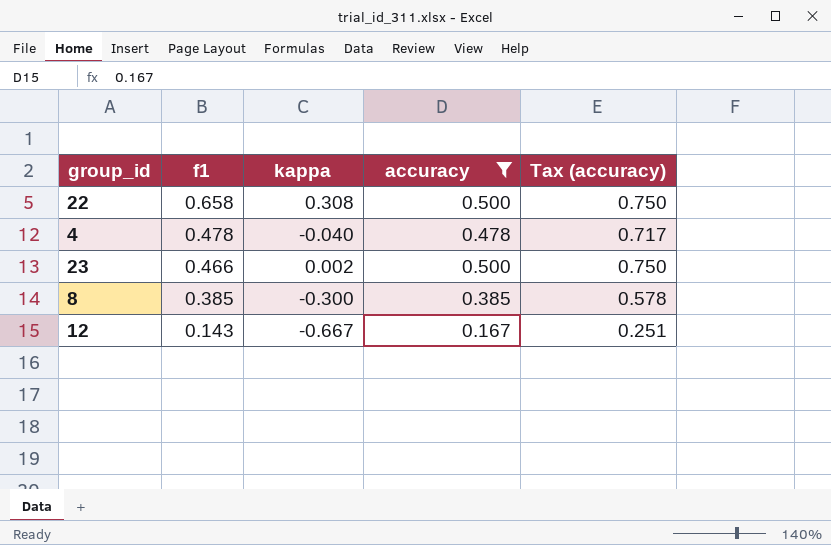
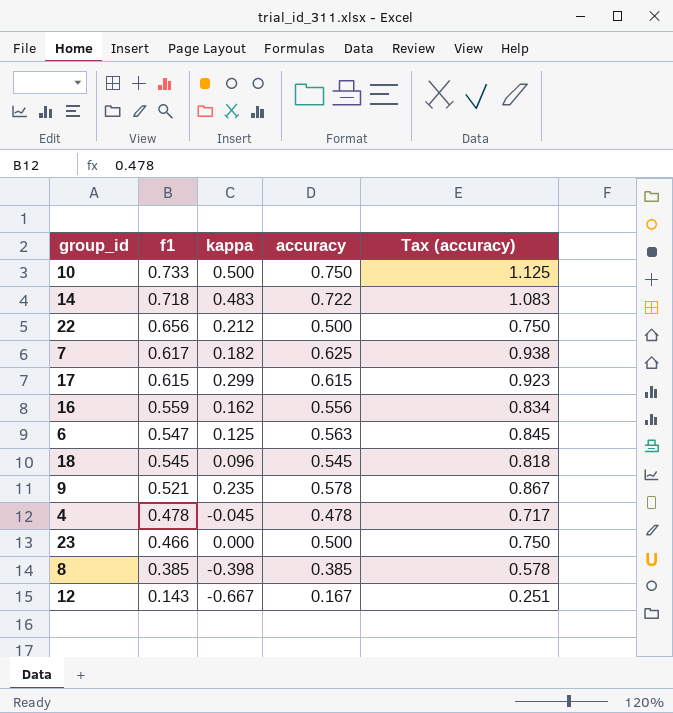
filter: accuracy <= 0.500 -> none
22 | f1: 0.658 -> 0.656
22 | kappa: 0.308 -> 0.212
4 | kappa: -0.040 -> -0.045
23 | kappa: 0.002 -> 0.000
8 | kappa: -0.300 -> -0.398

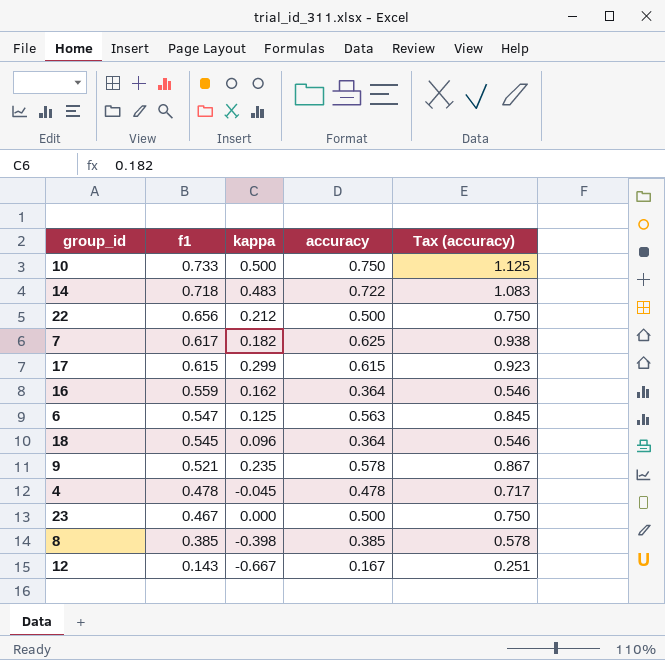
16 | accuracy: 0.556 -> 0.364
16 | Tax (accuracy): 0.834 -> 0.546
18 | accuracy: 0.545 -> 0.364
18 | Tax (accuracy): 0.818 -> 0.546
23 | f1: 0.466 -> 0.467

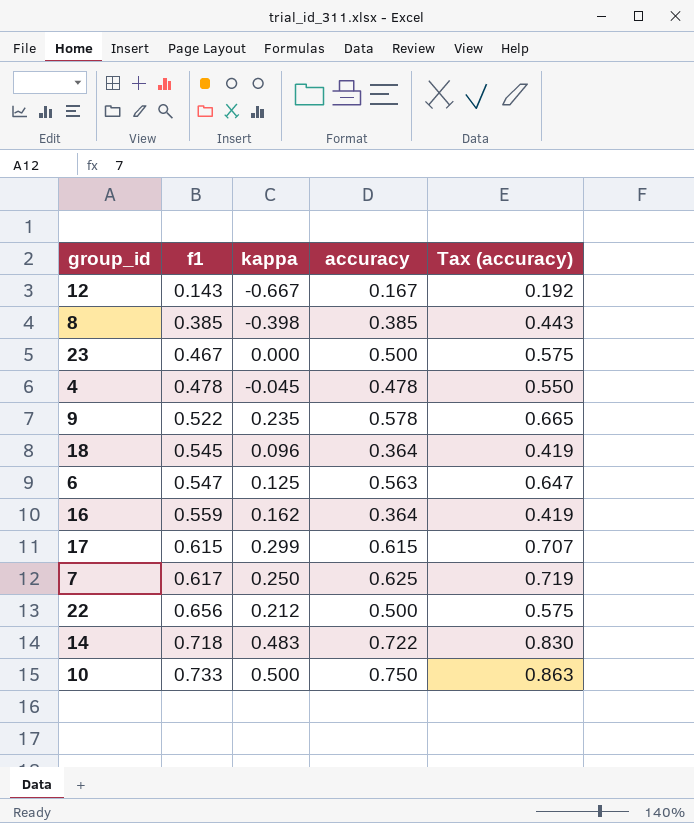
row order: f1 descending -> f1 ascending
column Tax (accuracy) | formula: [accuracy] * 1.5 -> [accuracy] * 1.15
9 | f1: 0.521 -> 0.522
7 | kappa: 0.182 -> 0.250

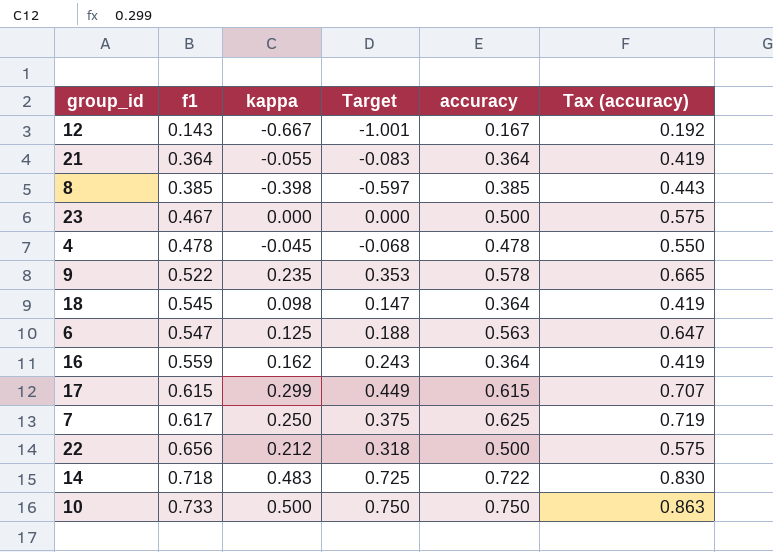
column Target | formula: none -> [kappa] * 1.5
row 21: none -> 0.364 | -0.055 | -0.083 | 0.364 | 0.419
18 | kappa: 0.096 -> 0.098

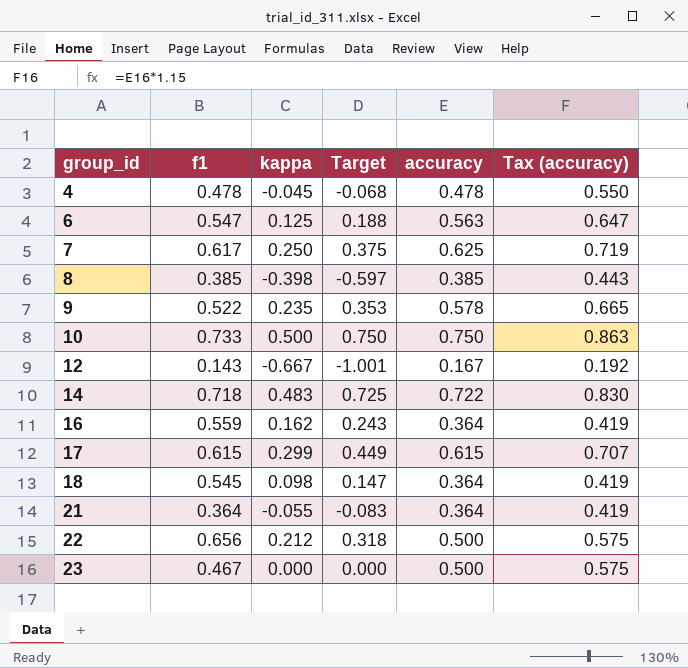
row order: f1 ascending -> group_id ascending

